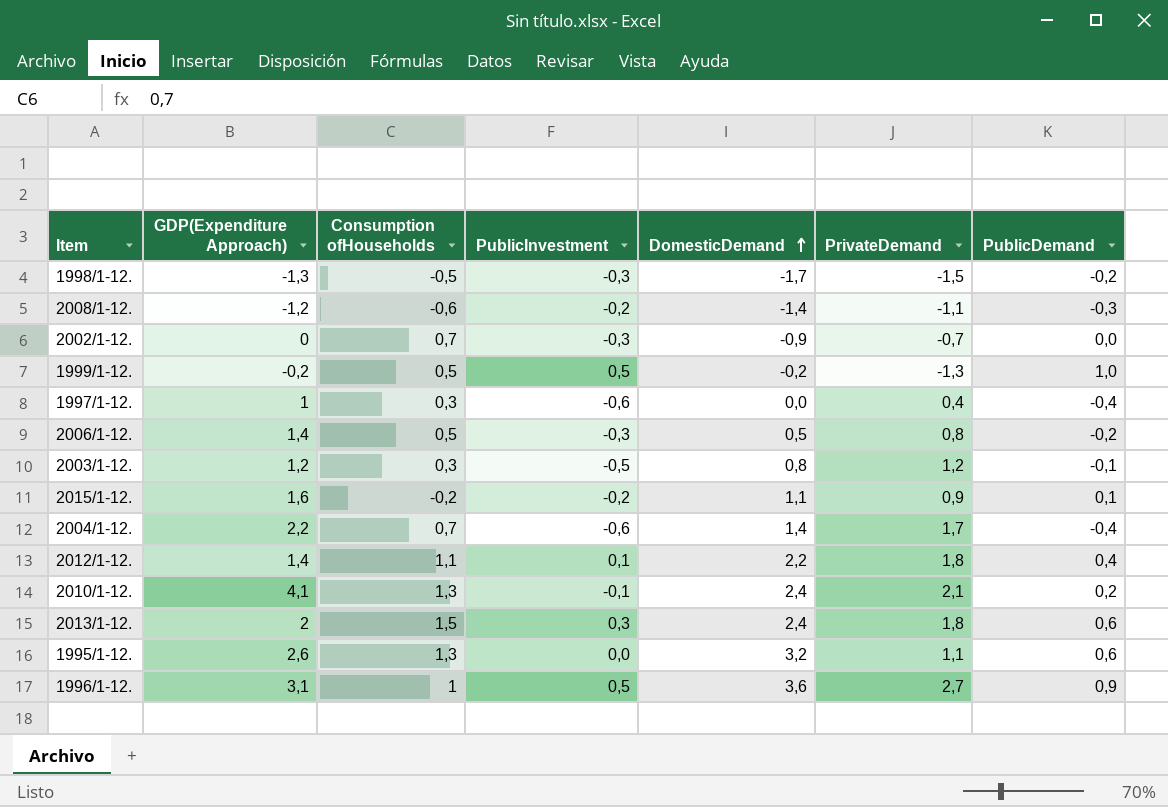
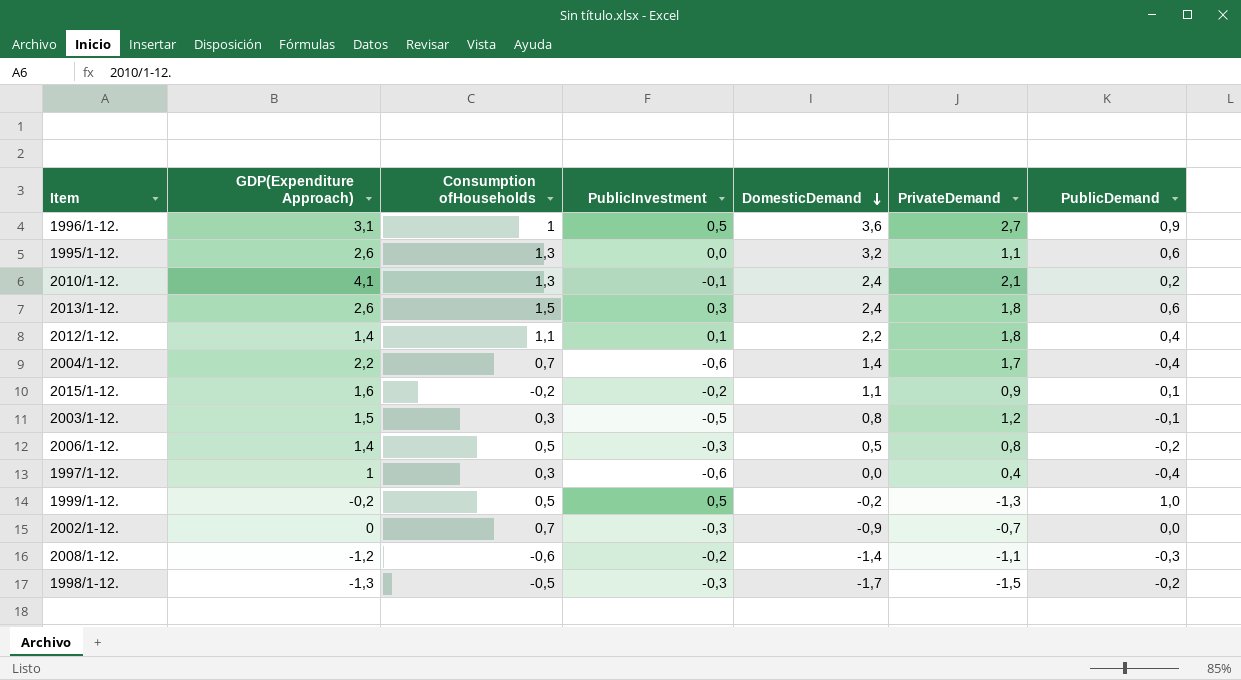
row order: DomesticDemand ascending -> DomesticDemand descending
2013/1-12. | GDP(Expenditure Approach): 2 -> 2,6
2003/1-12. | GDP(Expenditure Approach): 1,2 -> 1,5

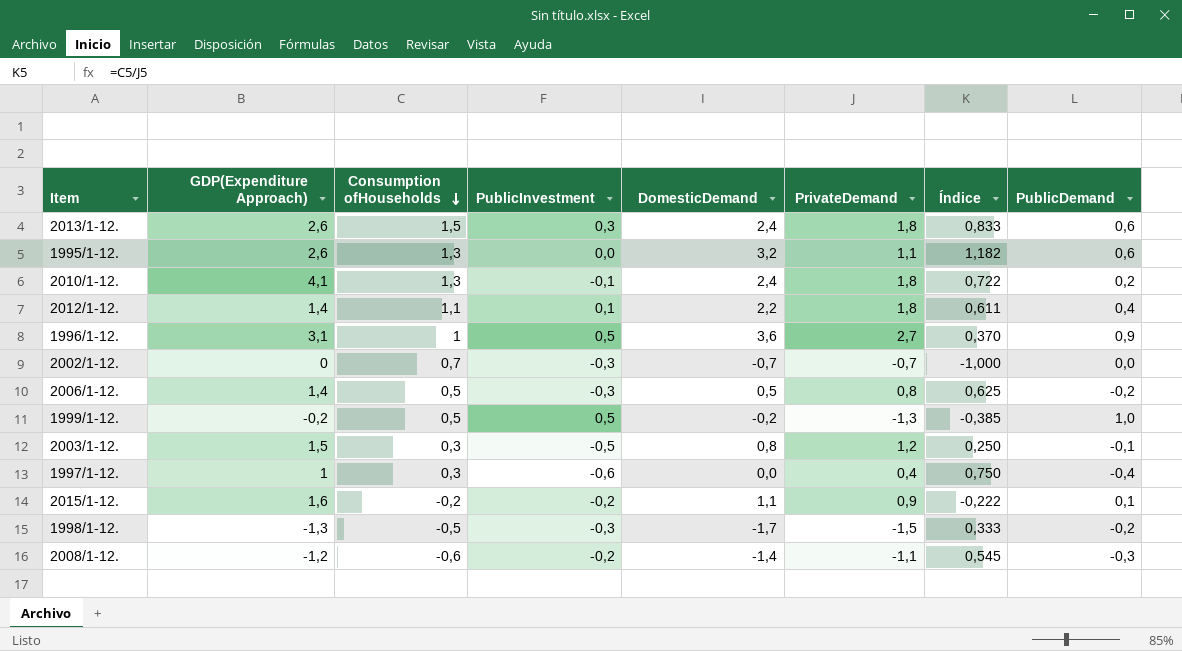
row order: DomesticDemand descending -> Consumption ofHouseholds descending
column Índice | formula: none -> [Consumption ofHouseholds] / [PrivateDemand]
row 2004/1-12.: 2,2 | 0,7 | -0,6 | 1,4 | 1,7 | -0,4 -> none
2010/1-12. | PrivateDemand: 2,1 -> 1,8
2002/1-12. | DomesticDemand: -0,9 -> -0,7

